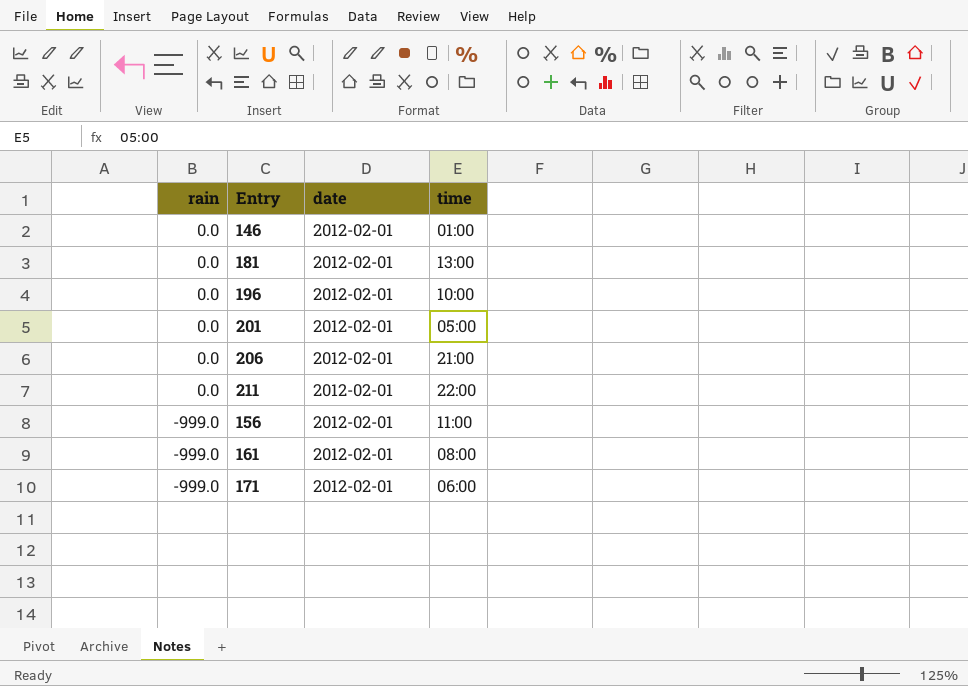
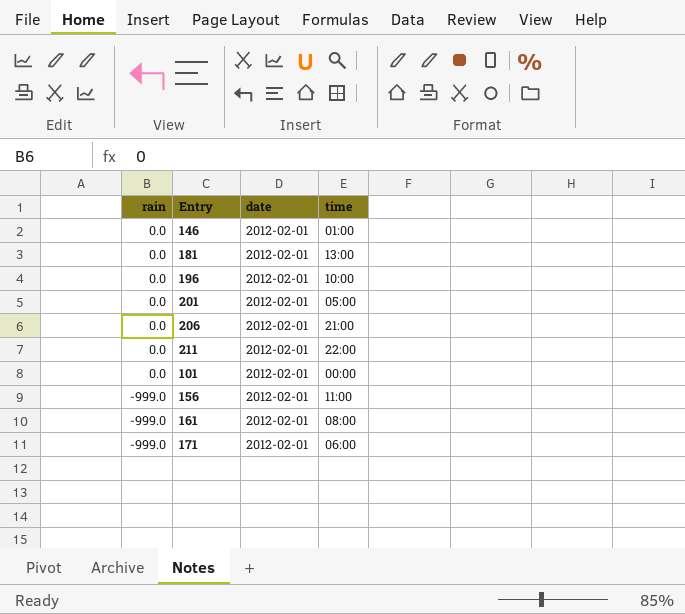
row 101: none -> 0.0 | 2012-02-01 | 00:00

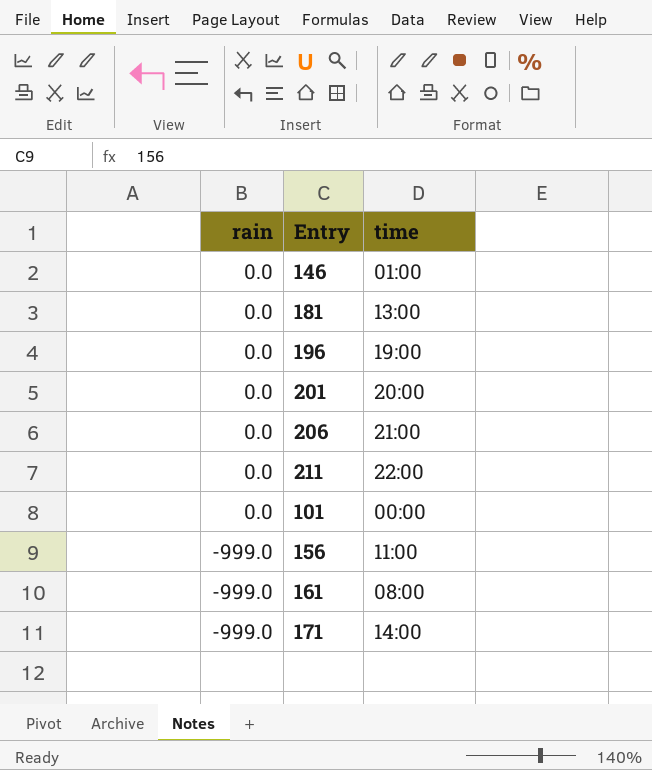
column date | position: 3 -> none
196 | time: 10:00 -> 19:00
201 | time: 05:00 -> 20:00
171 | time: 06:00 -> 14:00

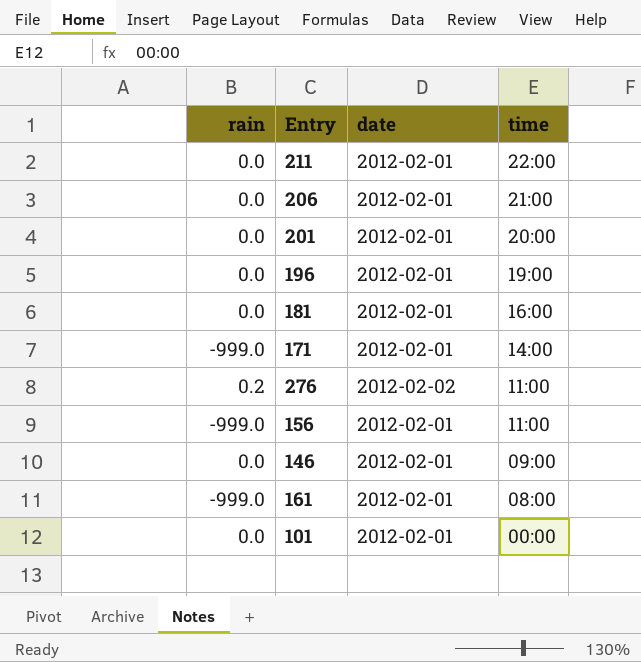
row order: rain descending -> time descending
column date | position: none -> 3
181 | time: 13:00 -> 16:00
row 276: none -> 0.2 | 2012-02-02 | 11:00
146 | time: 01:00 -> 09:00

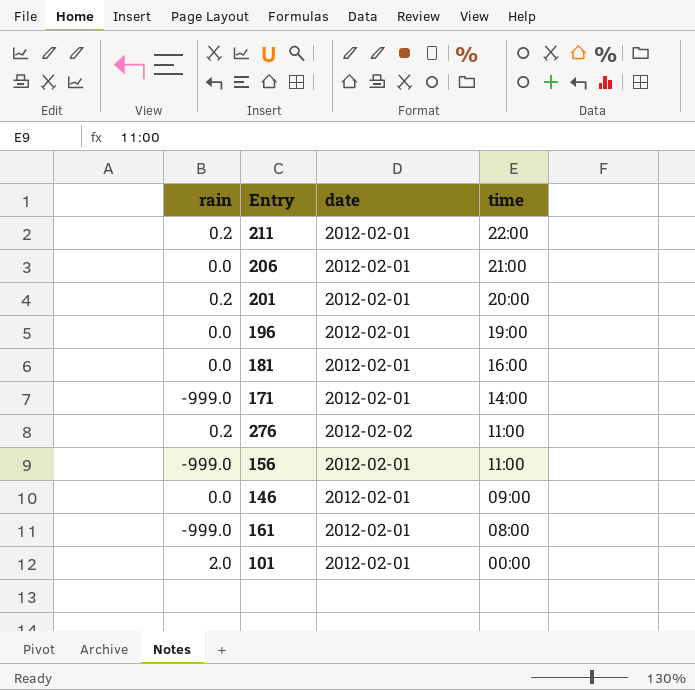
211 | rain: 0.0 -> 0.2
201 | rain: 0.0 -> 0.2
101 | rain: 0.0 -> 2.0

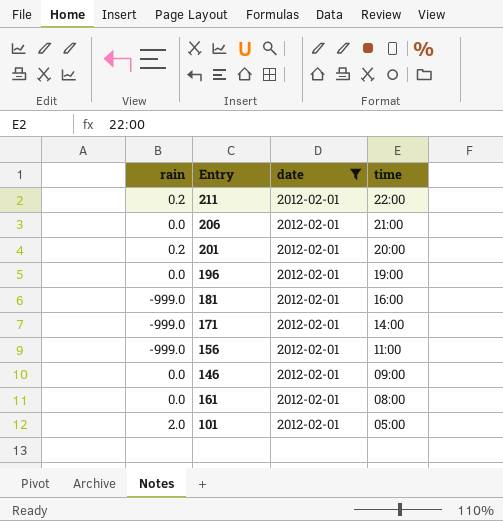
filter: none -> date = 2012-02-01
181 | rain: 0.0 -> -999.0
161 | rain: -999.0 -> 0.0
101 | time: 00:00 -> 05:00

